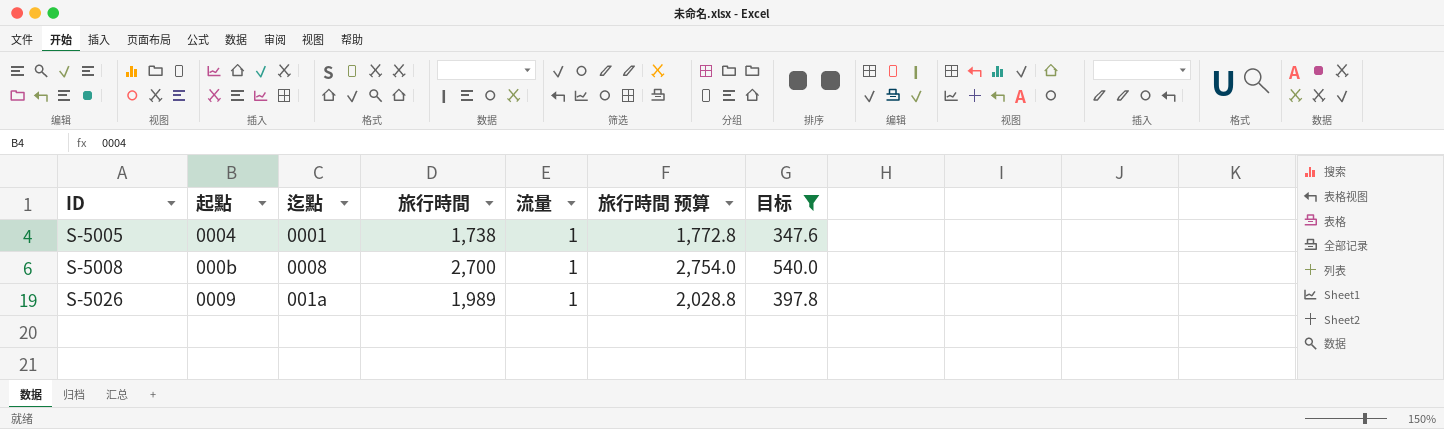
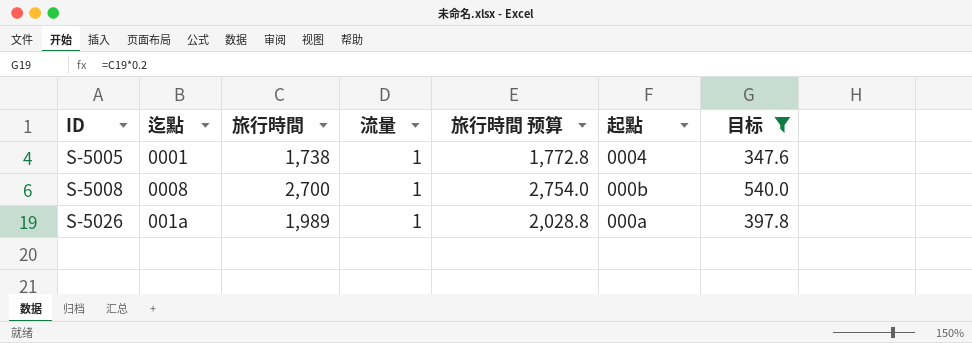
column 起點 | position: 2 -> 6
S-5026 | 起點: 0009 -> 000a

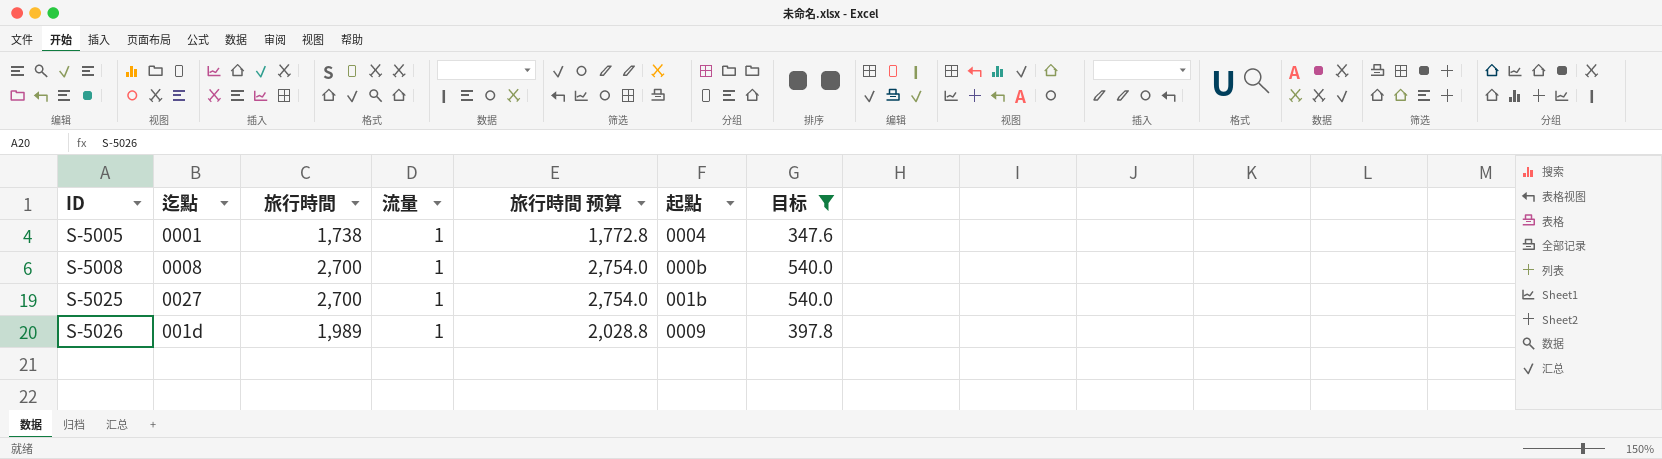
row S-5025: none -> 0027 | 2,700 | 1 | 2,754.0 | 001b | 540.0
S-5026 | 迄點: 001a -> 001d
S-5026 | 起點: 000a -> 0009

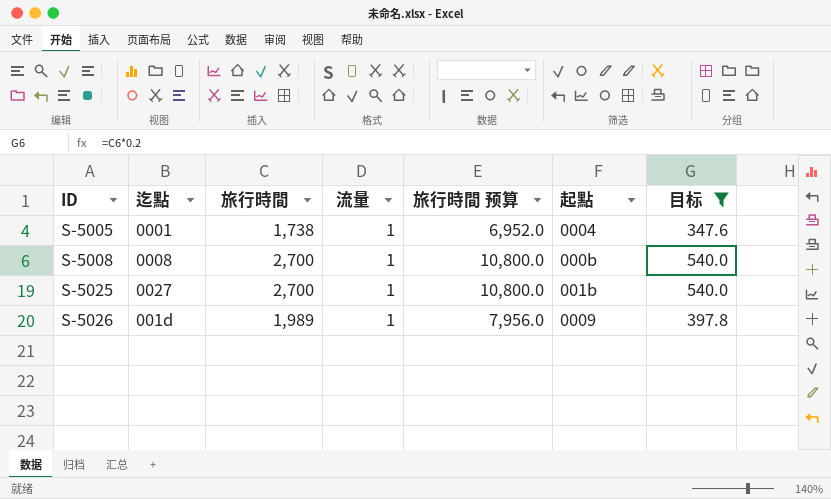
column 旅行時間 预算 | formula: [旅行時間] * 1.02 -> [旅行時間] * 4

